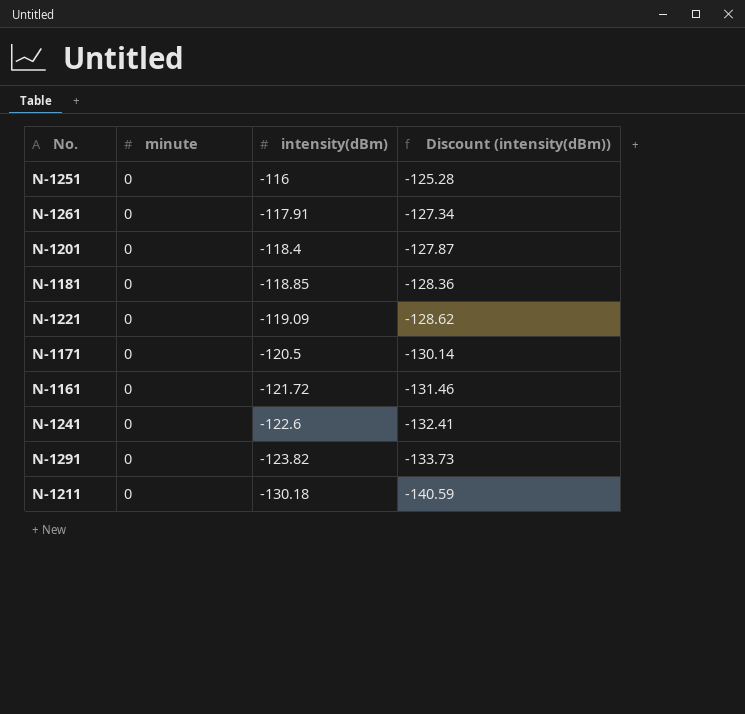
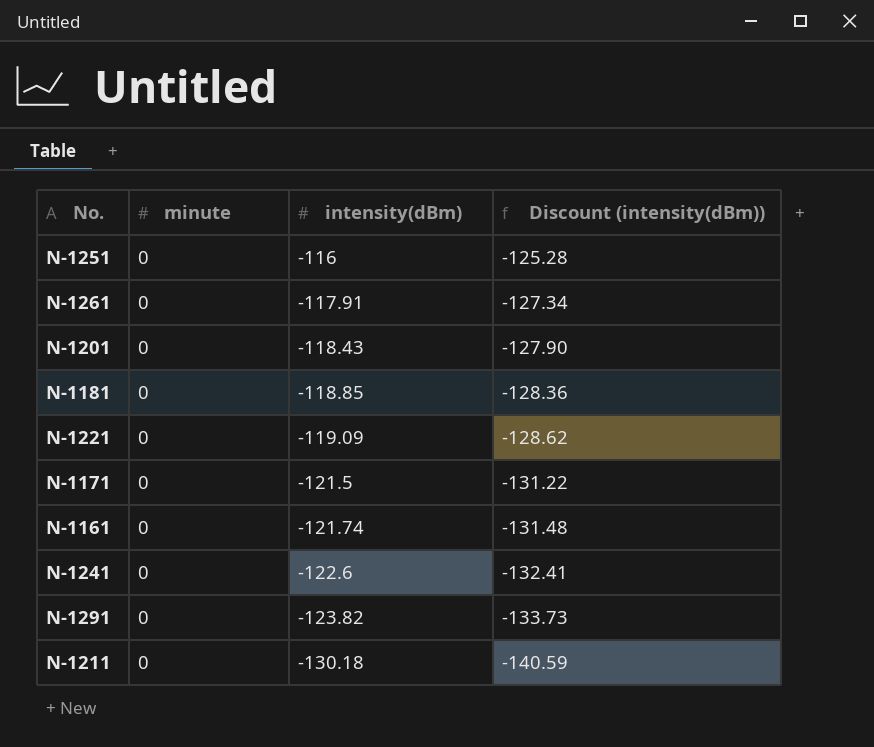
N-1201 | intensity(dBm): -118.4 -> -118.43
N-1201 | Discount (intensity(dBm)): -127.87 -> -127.90
N-1171 | intensity(dBm): -120.5 -> -121.5
N-1171 | Discount (intensity(dBm)): -130.14 -> -131.22
N-1161 | intensity(dBm): -121.72 -> -121.74
N-1161 | Discount (intensity(dBm)): -131.46 -> -131.48

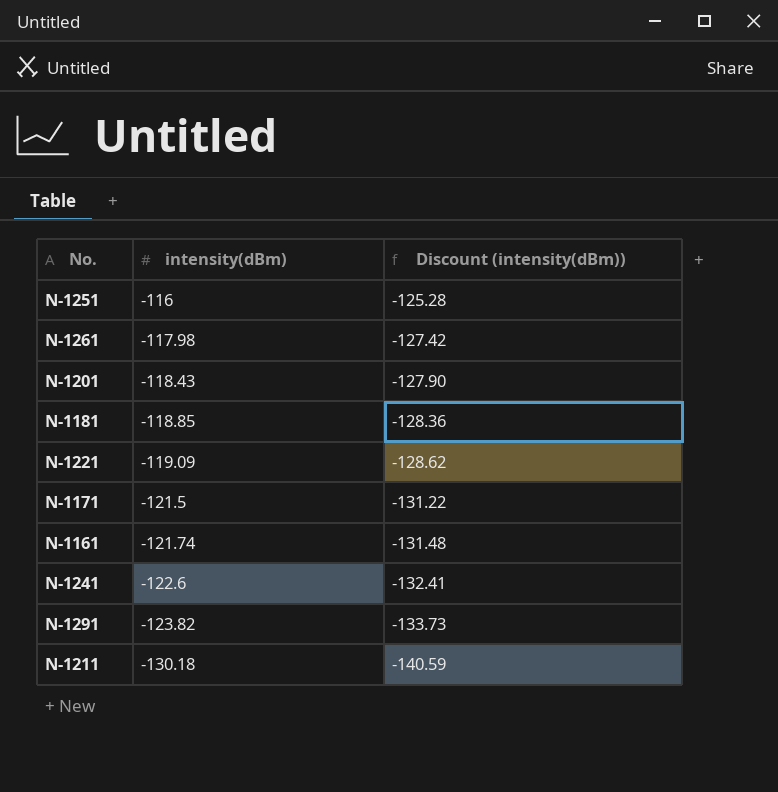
column minute | position: 2 -> none
N-1261 | intensity(dBm): -117.91 -> -117.98
N-1261 | Discount (intensity(dBm)): -127.34 -> -127.42

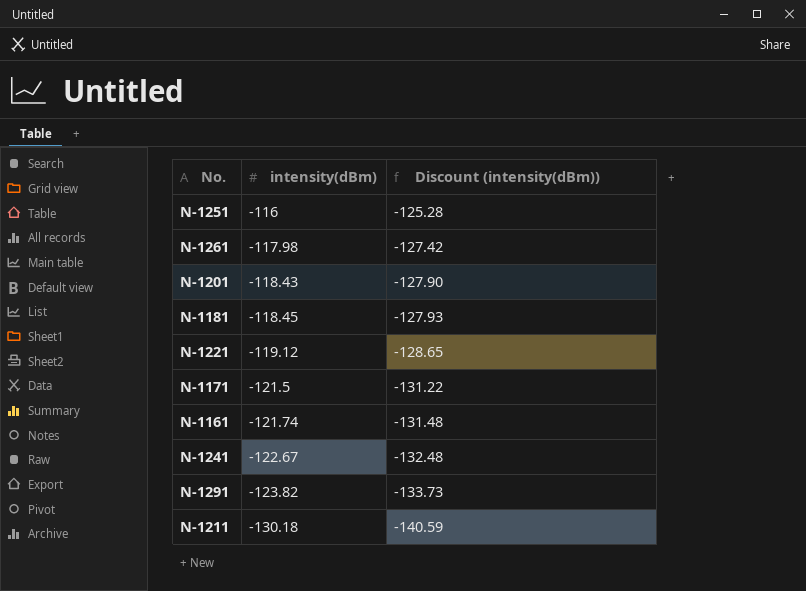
N-1181 | intensity(dBm): -118.85 -> -118.45
N-1181 | Discount (intensity(dBm)): -128.36 -> -127.93
N-1221 | intensity(dBm): -119.09 -> -119.12
N-1221 | Discount (intensity(dBm)): -128.62 -> -128.65
N-1241 | intensity(dBm): -122.6 -> -122.67
N-1241 | Discount (intensity(dBm)): -132.41 -> -132.48

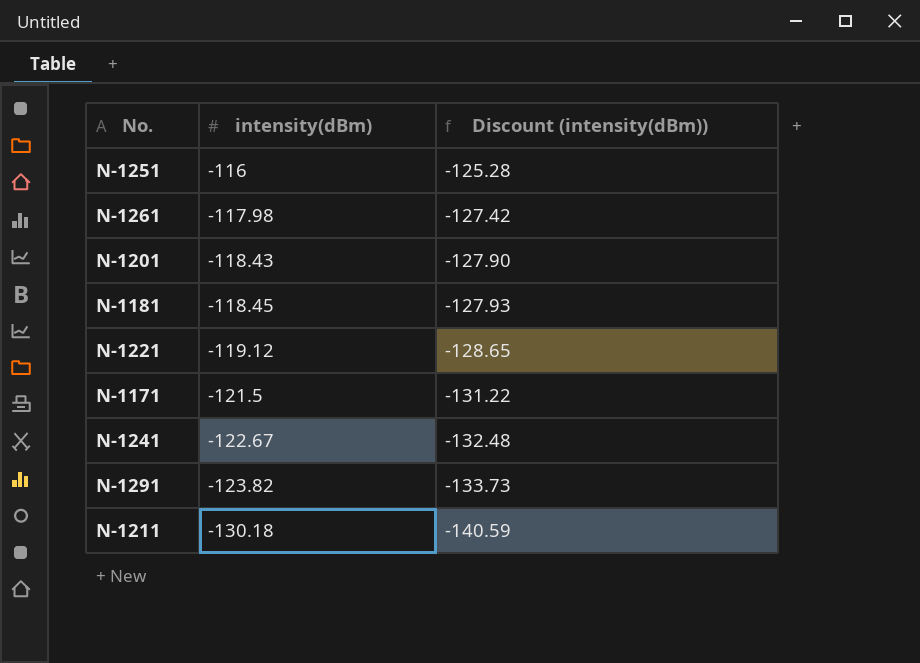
row N-1161: -121.74 | -131.48 -> none

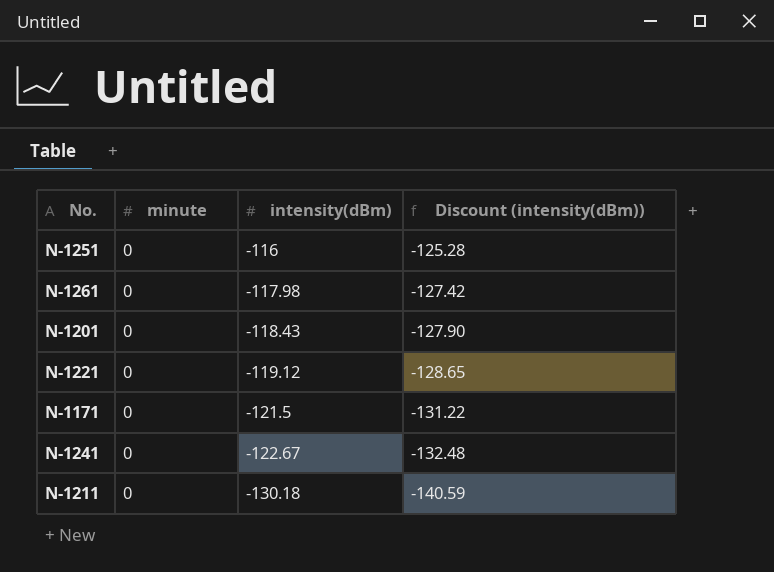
column minute | position: none -> 2
row N-1181: -118.45 | -127.93 -> none
row N-1291: -123.82 | -133.73 -> none

